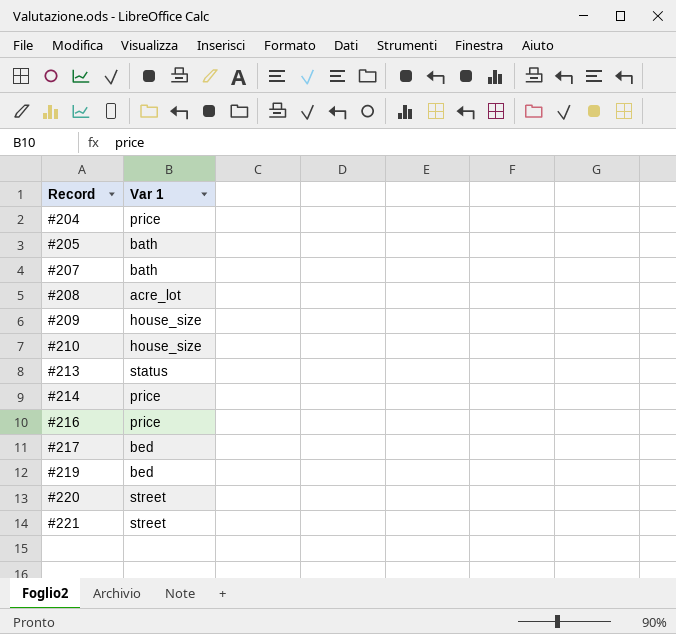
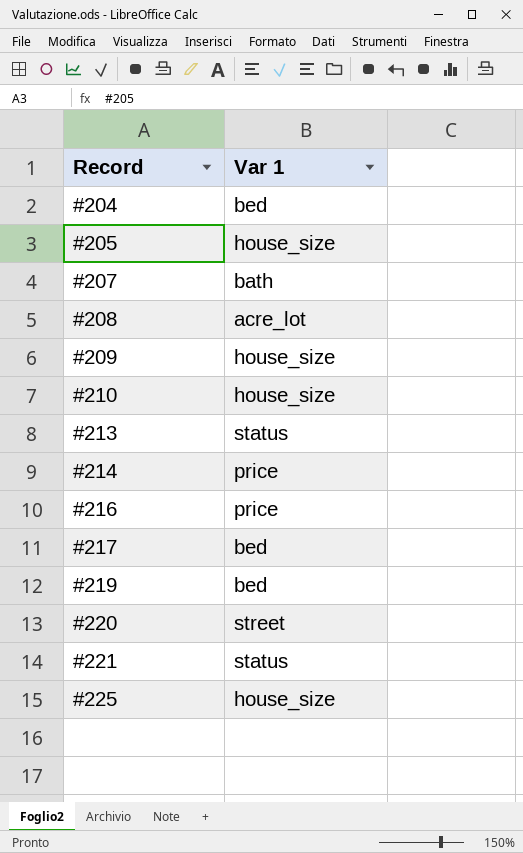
#204 | Var 1: price -> bed
#205 | Var 1: bath -> house_size
#221 | Var 1: street -> status
row #225: none -> house_size

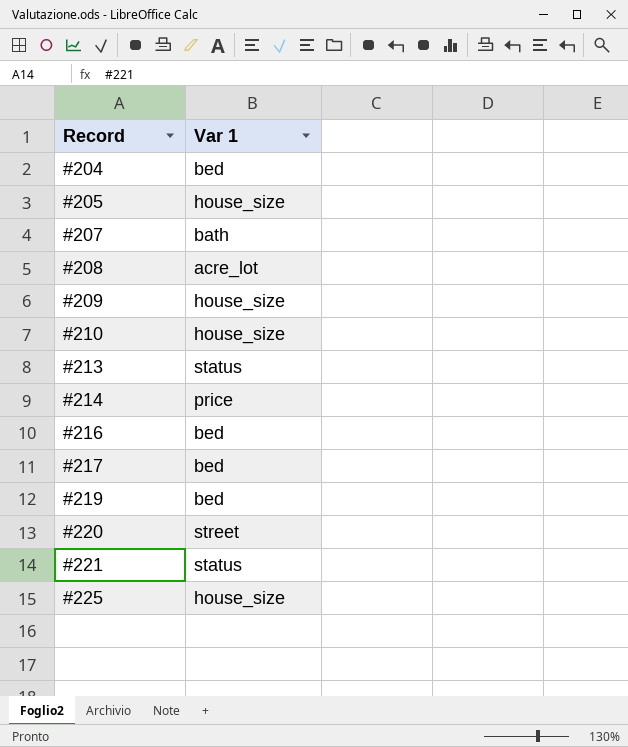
#216 | Var 1: price -> bed

